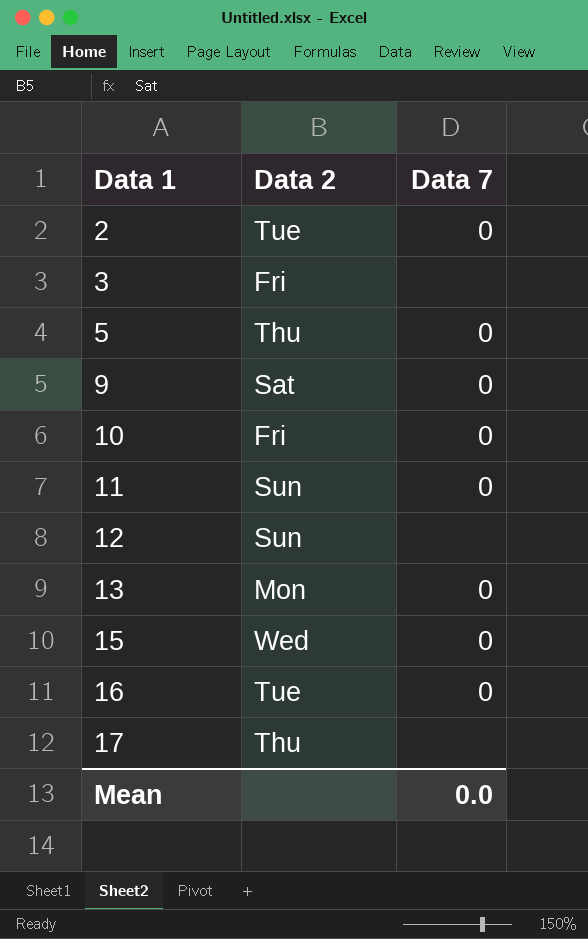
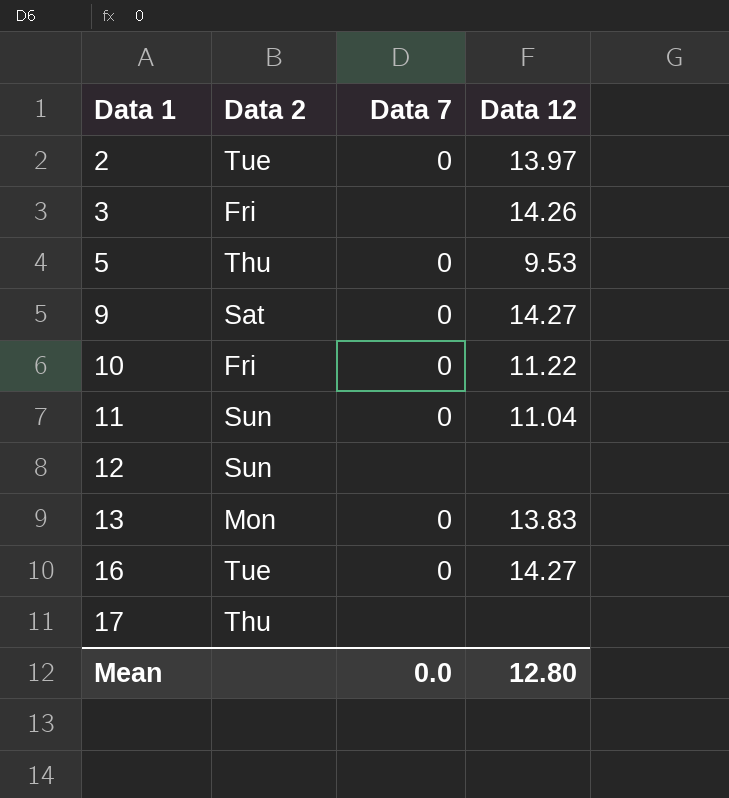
column Data 12 | position: none -> 4
row 15: Wed | 0 -> none

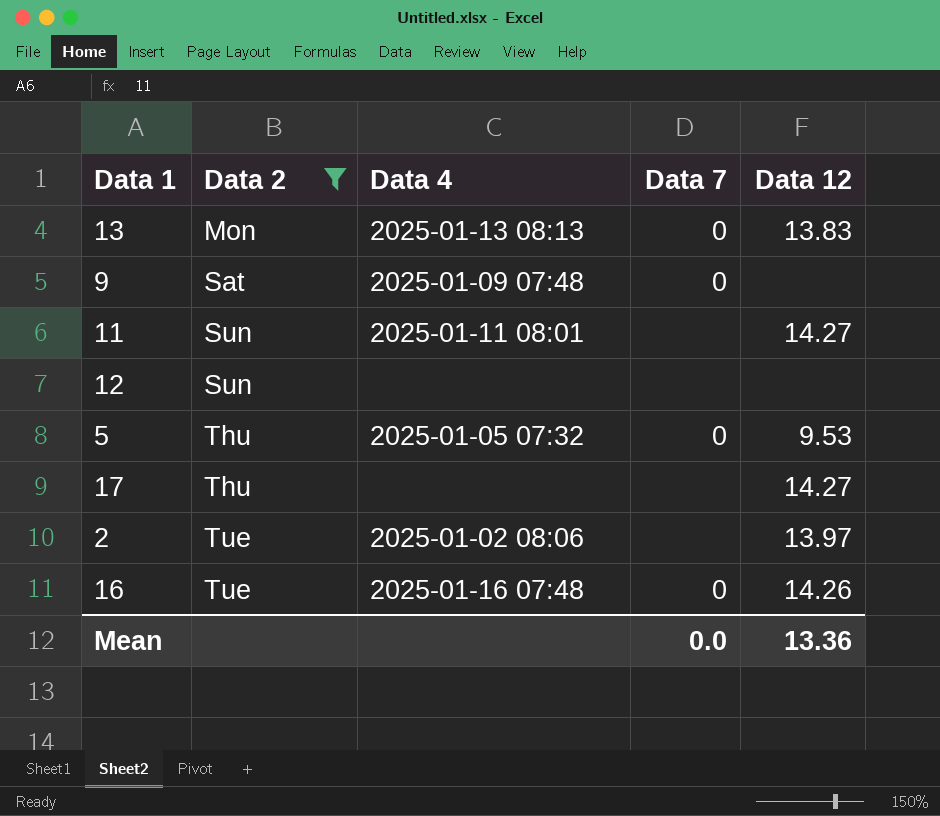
filter: none -> Data 2 != Fri
row order: Data 1 ascending -> Data 2 ascending
column Data 4 | position: none -> 3
9 | Data 12: 14.27 -> none
11 | Data 7: 0 -> none
11 | Data 12: 11.04 -> 14.27
17 | Data 12: none -> 14.27
2 | Data 7: 0 -> none
16 | Data 12: 14.27 -> 14.26
Mean | Data 12: 12.80 -> 13.36

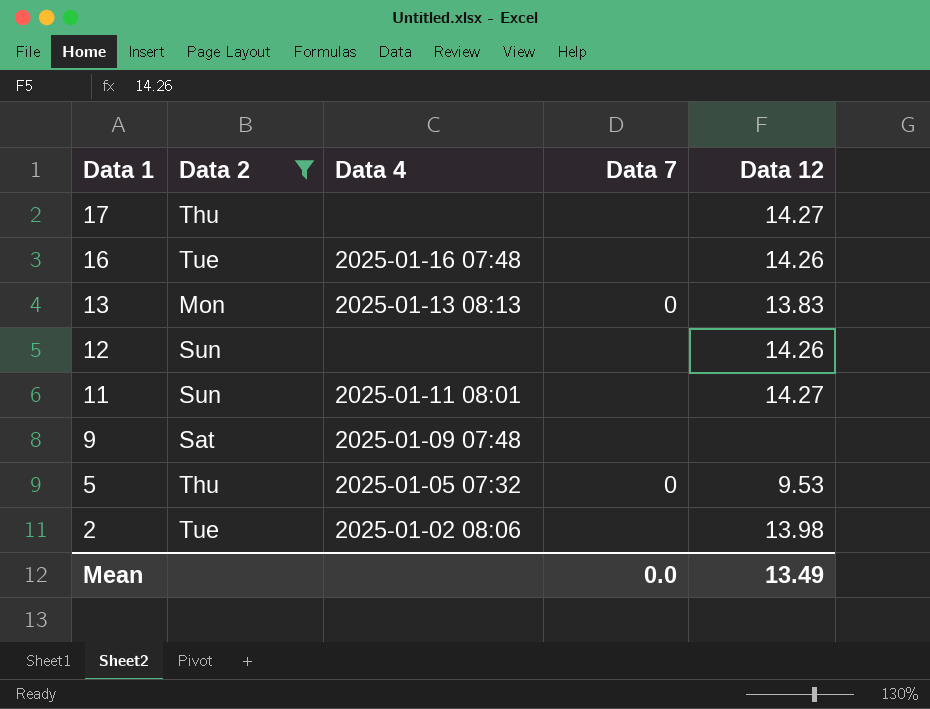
row order: Data 2 ascending -> Data 1 descending
16 | Data 7: 0 -> none
12 | Data 12: none -> 14.26
9 | Data 7: 0 -> none
2 | Data 12: 13.97 -> 13.98
Mean | Data 12: 13.36 -> 13.49

